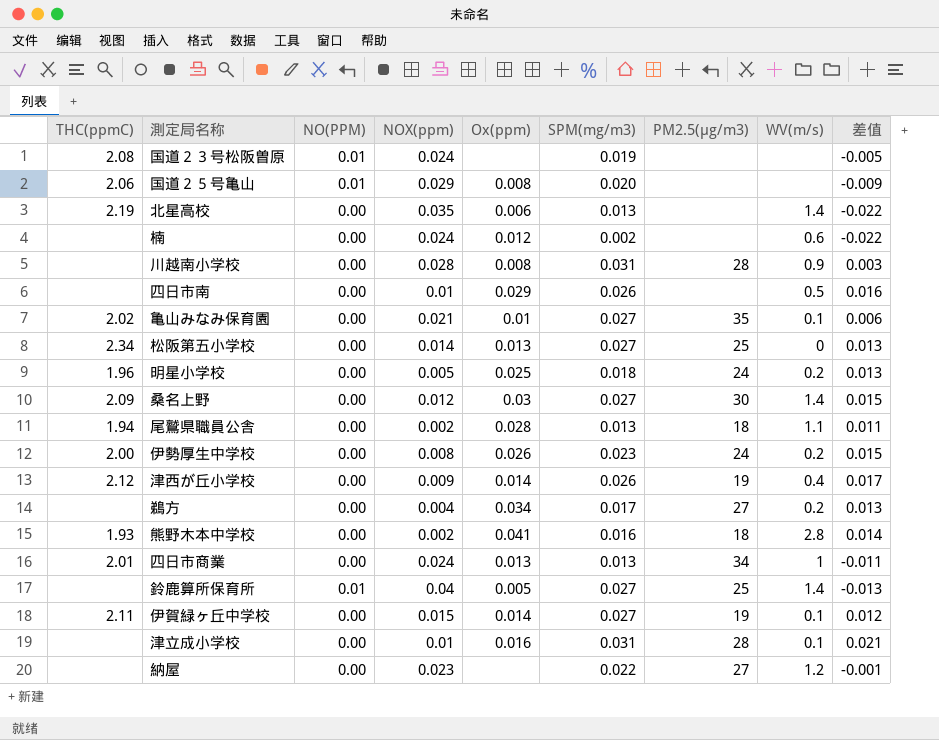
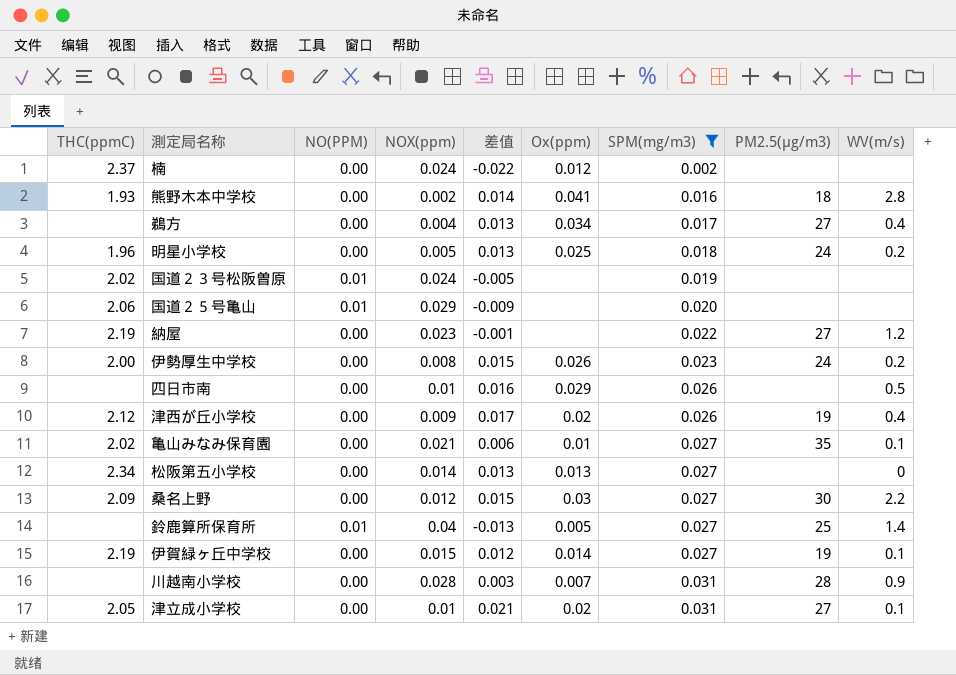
filter: none -> SPM(mg/m3) != 0.013
row order: none -> SPM(mg/m3) ascending
column 差值 | position: 9 -> 5
楠 | THC(ppmC): none -> 2.37
楠 | WV(m/s): 0.6 -> none
鵜方 | WV(m/s): 0.2 -> 0.4
国道２３号松阪曽原 | THC(ppmC): 2.08 -> 2.02
国道２５号亀山 | Ox(ppm): 0.008 -> none
納屋 | THC(ppmC): none -> 2.19
津西が丘小学校 | Ox(ppm): 0.014 -> 0.02
松阪第五小学校 | PM2.5(μg/m3): 25 -> none
桑名上野 | WV(m/s): 1.4 -> 2.2
伊賀緑ヶ丘中学校 | THC(ppmC): 2.11 -> 2.19
川越南小学校 | Ox(ppm): 0.008 -> 0.007
津立成小学校 | THC(ppmC): none -> 2.05
津立成小学校 | Ox(ppm): 0.016 -> 0.02
津立成小学校 | PM2.5(μg/m3): 28 -> 27

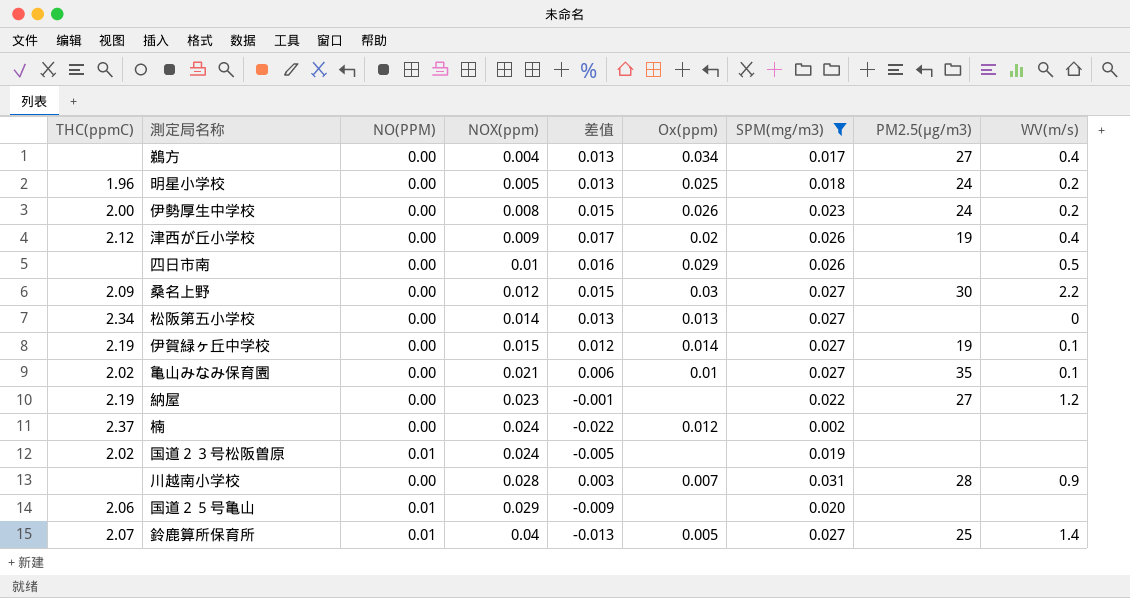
row order: SPM(mg/m3) ascending -> NOX(ppm) ascending
row 熊野木本中学校: 1.93 | 0.00 | 0.002 | 0.014 | 0.041 | 0.016 | 18 | 2.8 -> none
row 津立成小学校: 2.05 | 0.00 | 0.01 | 0.021 | 0.02 | 0.031 | 27 | 0.1 -> none
鈴鹿算所保育所 | THC(ppmC): none -> 2.07

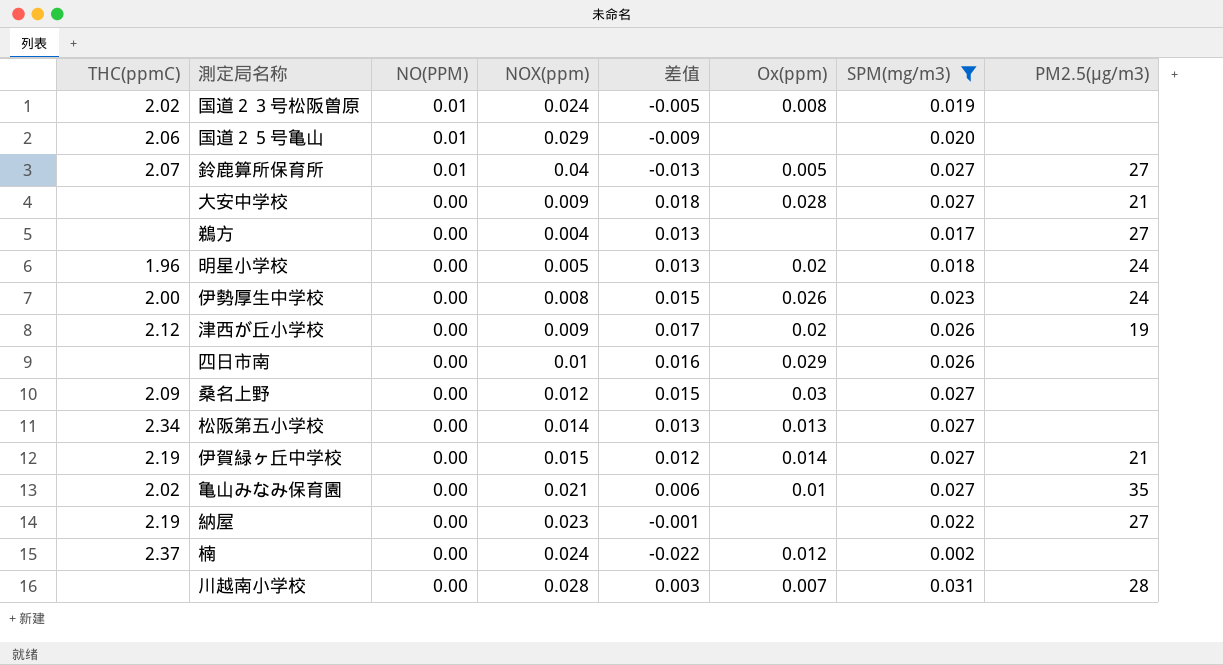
row order: NOX(ppm) ascending -> NO(PPM) descending
column WV(m/s) | position: 9 -> none
国道２３号松阪曽原 | Ox(ppm): none -> 0.008
鈴鹿算所保育所 | PM2.5(μg/m3): 25 -> 27
row 大安中学校: none -> none | 0.00 | 0.009 | 0.018 | 0.028 | 0.027 | 21
鵜方 | Ox(ppm): 0.034 -> none
明星小学校 | Ox(ppm): 0.025 -> 0.02
桑名上野 | PM2.5(μg/m3): 30 -> none
伊賀緑ヶ丘中学校 | PM2.5(μg/m3): 19 -> 21

